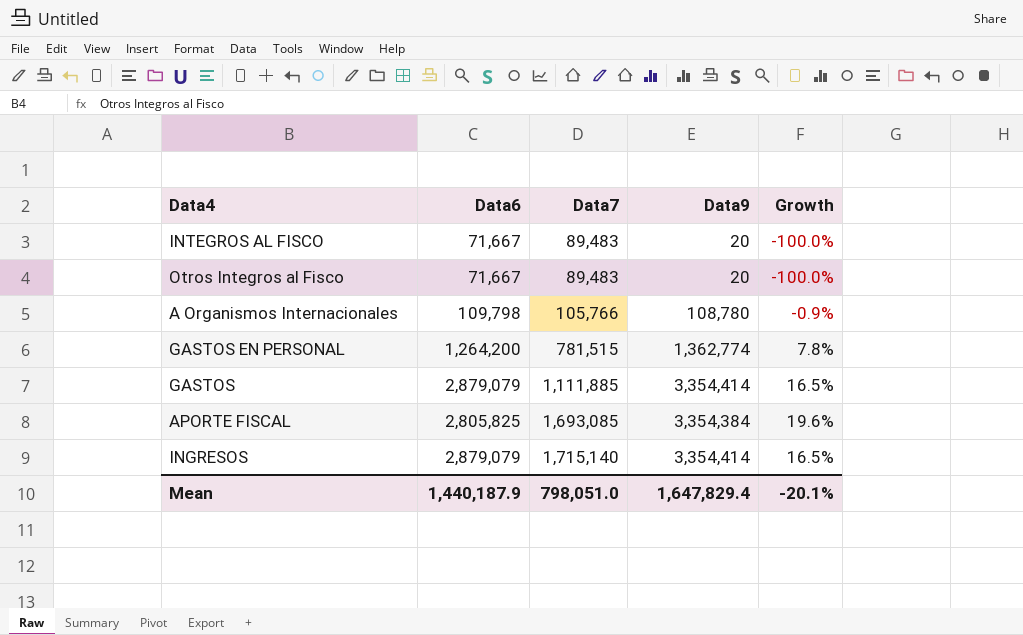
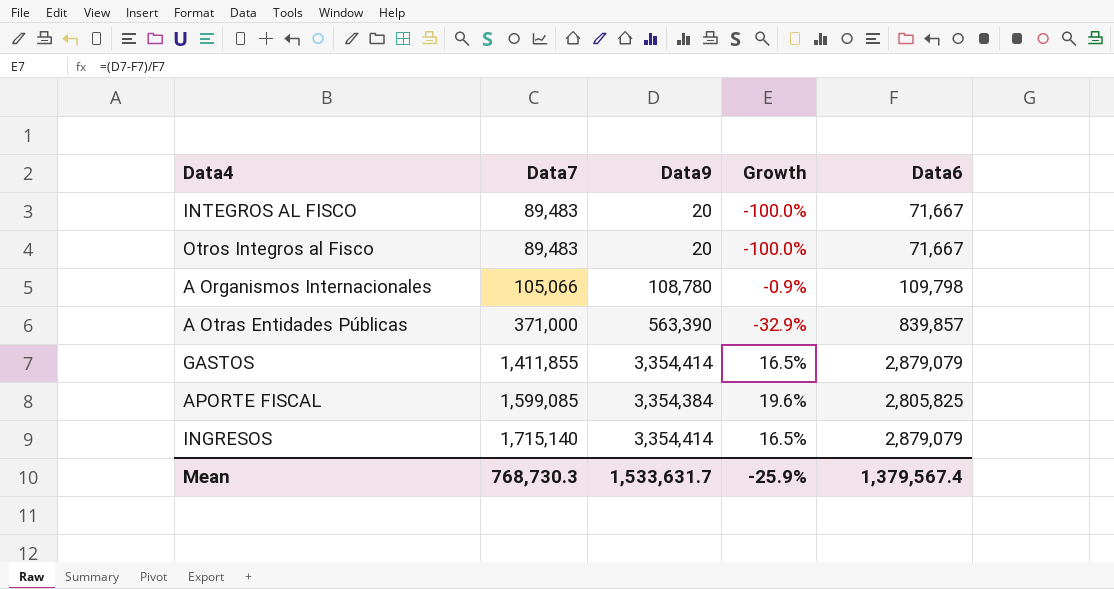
column Data6 | position: 2 -> 5
row GASTOS EN PERSONAL: 1,264,200 | 781,515 | 1,362,774 | 7.8% -> none
A Organismos Internacionales | Data7: 105,766 -> 105,066
row A Otras Entidades Públicas: none -> 371,000 | 563,390 | -32.9% | 839,857
GASTOS | Data7: 1,111,885 -> 1,411,855
APORTE FISCAL | Data7: 1,693,085 -> 1,599,085
Mean | Data7: 798,051.0 -> 768,730.3
Mean | Data9: 1,647,829.4 -> 1,533,631.7
Mean | Growth: -20.1% -> -25.9%
Mean | Data6: 1,440,187.9 -> 1,379,567.4

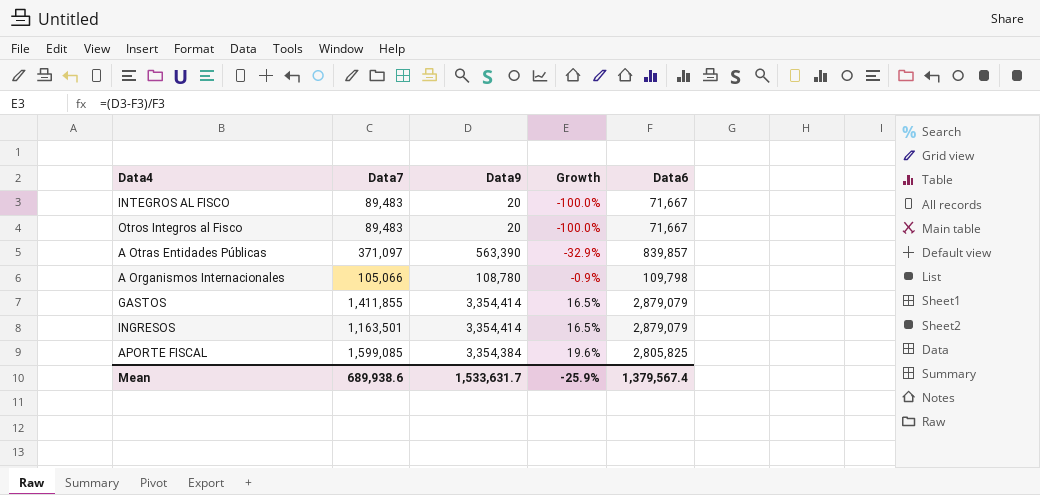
row order: Data7 ascending -> Growth ascending
A Otras Entidades Públicas | Data7: 371,000 -> 371,097
INGRESOS | Data7: 1,715,140 -> 1,163,501
Mean | Data7: 768,730.3 -> 689,938.6

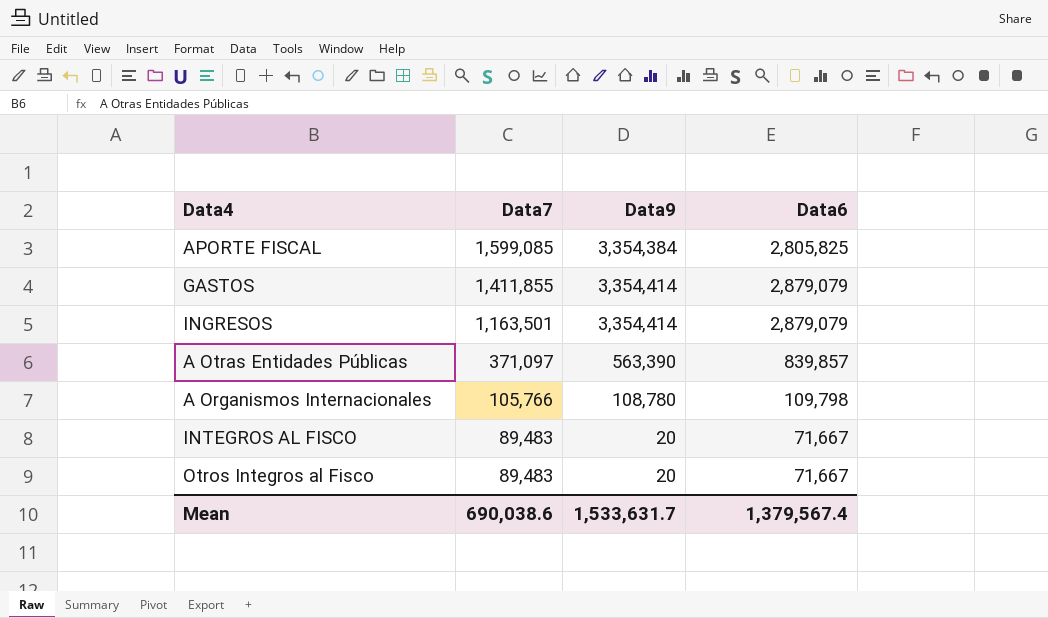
row order: Growth ascending -> Data7 descending
column Growth | formula: ([Data9] - [Data6]) / [Data6] -> none
A Organismos Internacionales | Data7: 105,066 -> 105,766
Mean | Data7: 689,938.6 -> 690,038.6

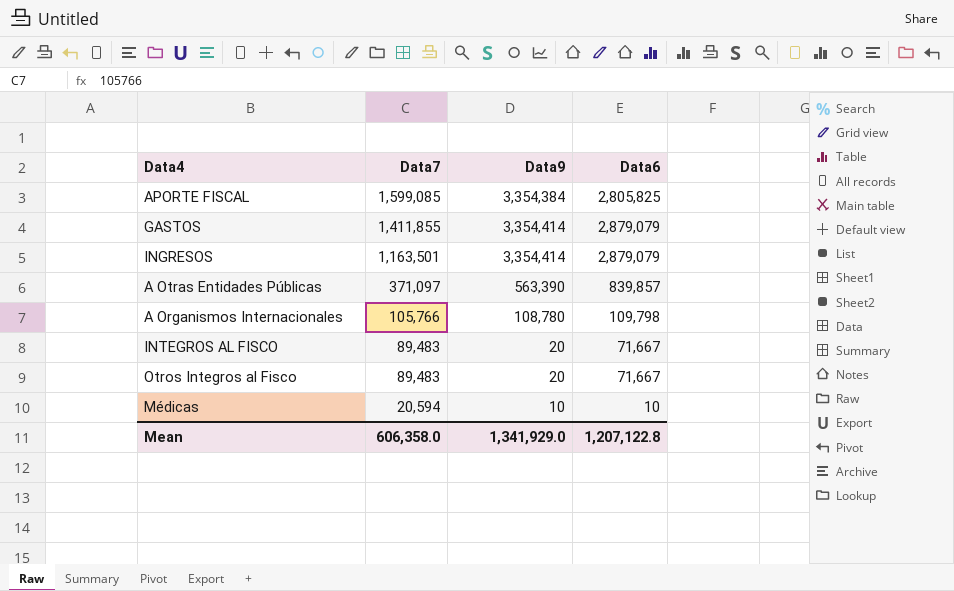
row Médicas: none -> 20,594 | 10 | 10
Mean | Data7: 690,038.6 -> 606,358.0
Mean | Data9: 1,533,631.7 -> 1,341,929.0
Mean | Data6: 1,379,567.4 -> 1,207,122.8

